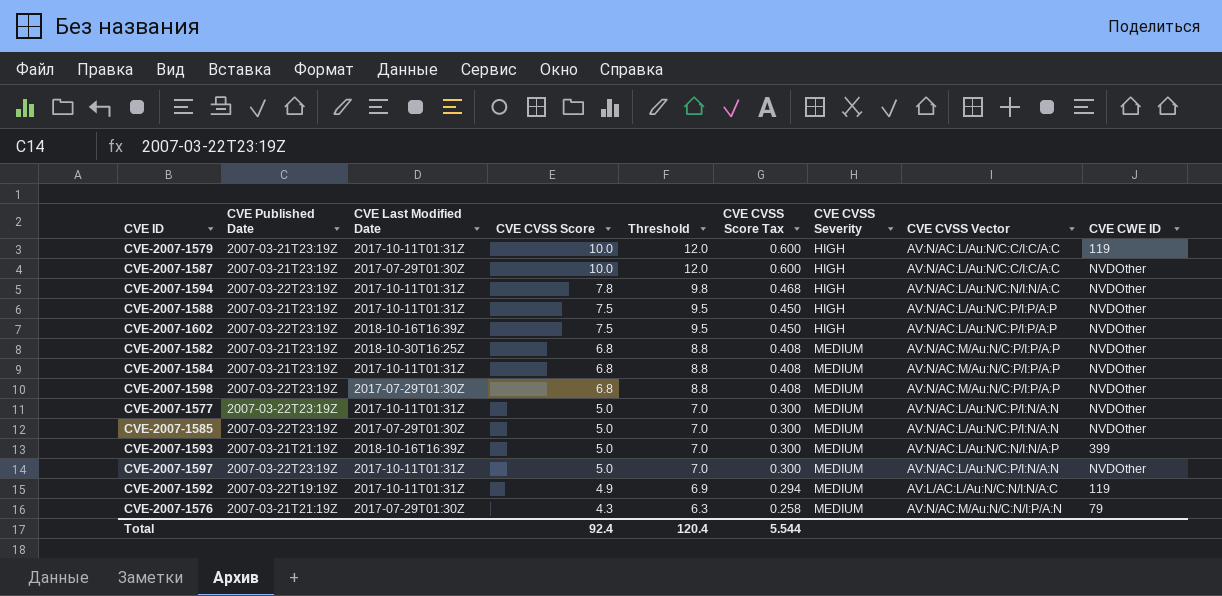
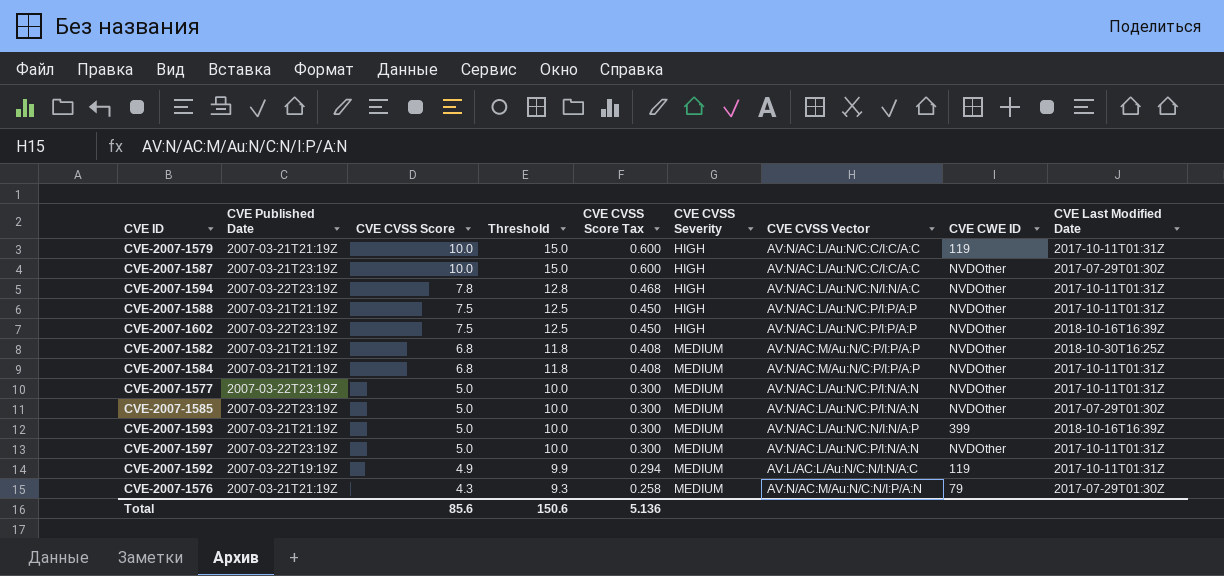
column Threshold | formula: [CVE CVSS Score] + 2 -> [CVE CVSS Score] + 5
column CVE Last Modified Date | position: 3 -> 9
row CVE-2007-1598: 2007-03-22T23:19Z | 2017-07-29T01:30Z | 6.8 | 8.8 | 0.408 | MEDIUM | AV:N/AC:M/Au:N/C:P/I:P/A:P | NVDOther -> none
CVE-2007-1579 | CVE Published Date: 2007-03-21T23:19Z -> 2007-03-21T21:19Z
CVE-2007-1588 | CVE Published Date: 2007-03-21T23:19Z -> 2007-03-21T21:19Z
CVE-2007-1582 | CVE Published Date: 2007-03-21T23:19Z -> 2007-03-21T21:19Z
CVE-2007-1584 | CVE Published Date: 2007-03-21T23:19Z -> 2007-03-21T21:19Z
Total | CVE CVSS Score: 92.4 -> 85.6
Total | Threshold: 120.4 -> 150.6
Total | CVE CVSS Score Tax: 5.544 -> 5.136

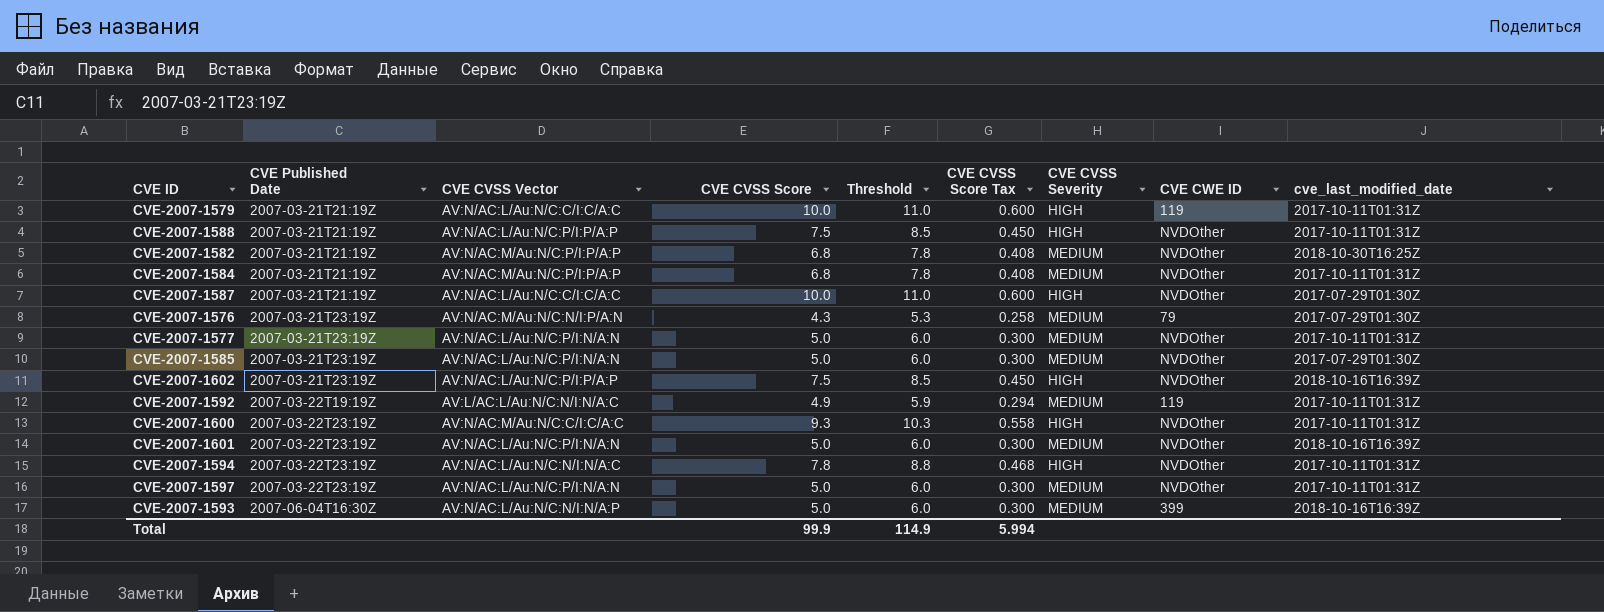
row order: CVE CVSS Score descending -> CVE Published Date ascending
column CVE CVSS Vector | position: 7 -> 3
column Threshold | formula: [CVE CVSS Score] + 5 -> [CVE CVSS Score] + 1
column name: CVE Last Modified Date -> cve_last_modified_date
CVE-2007-1587 | CVE Published Date: 2007-03-21T23:19Z -> 2007-03-21T21:19Z
CVE-2007-1576 | CVE Published Date: 2007-03-21T21:19Z -> 2007-03-21T23:19Z
CVE-2007-1577 | CVE Published Date: 2007-03-22T23:19Z -> 2007-03-21T23:19Z
CVE-2007-1585 | CVE Published Date: 2007-03-22T23:19Z -> 2007-03-21T23:19Z
CVE-2007-1602 | CVE Published Date: 2007-03-22T23:19Z -> 2007-03-21T23:19Z
row CVE-2007-1600: none -> 2007-03-22T23:19Z | AV:N/AC:M/Au:N/C:C/I:C/A:C | 9.3 | 10.3 | 0.558 | HIGH | NVDOther | 2017-10-11T01:31Z
row CVE-2007-1601: none -> 2007-03-22T23:19Z | AV:N/AC:L/Au:N/C:P/I:N/A:N | 5.0 | 6.0 | 0.300 | MEDIUM | NVDOther | 2018-10-16T16:39Z
CVE-2007-1593 | CVE Published Date: 2007-03-21T21:19Z -> 2007-06-04T16:30Z
Total | CVE CVSS Score: 85.6 -> 99.9
Total | Threshold: 150.6 -> 114.9
Total | CVE CVSS Score Tax: 5.136 -> 5.994

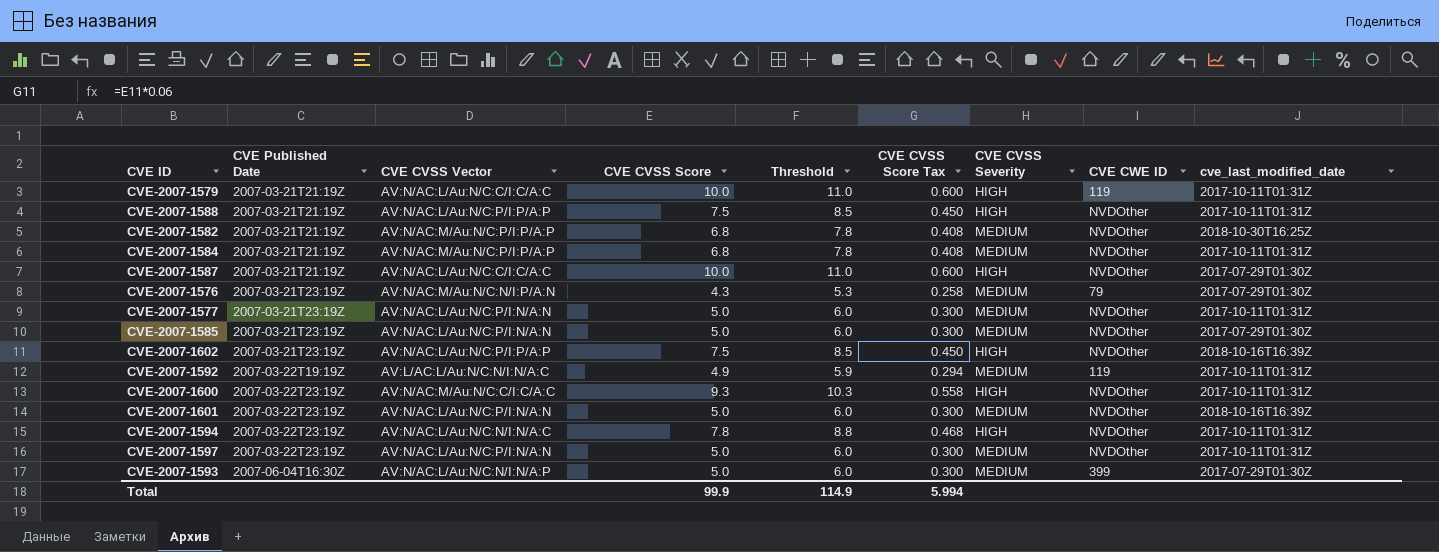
CVE-2007-1593 | cve_last_modified_date: 2018-10-16T16:39Z -> 2017-07-29T01:30Z

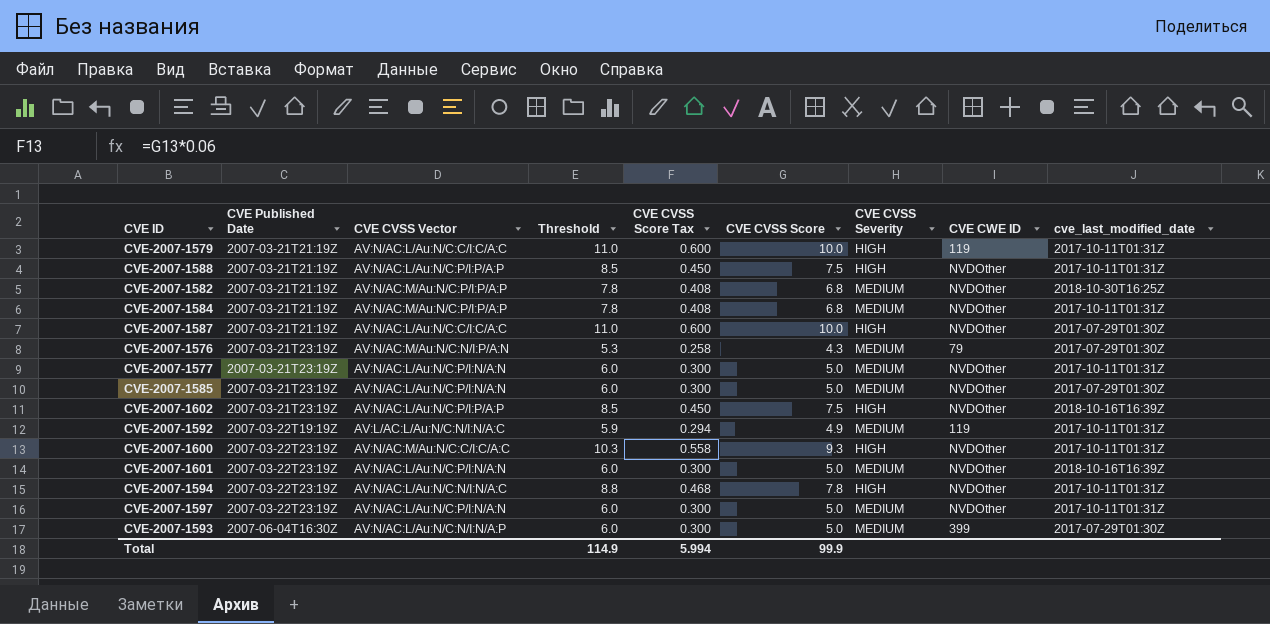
column CVE CVSS Score | position: 4 -> 6

